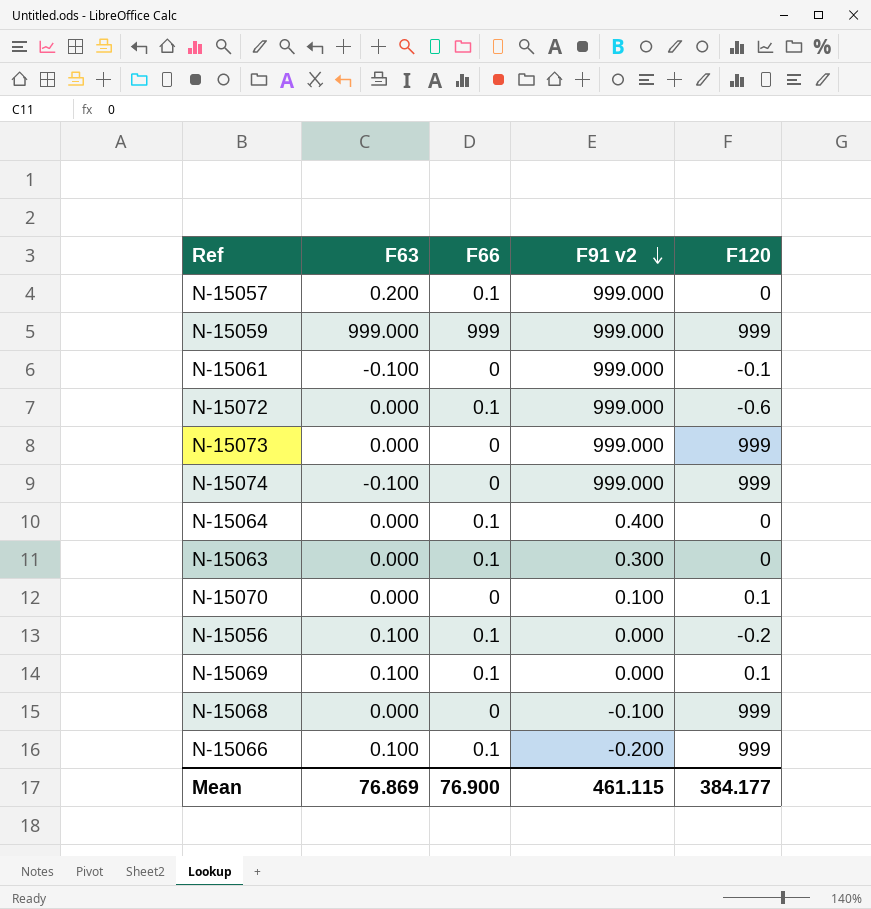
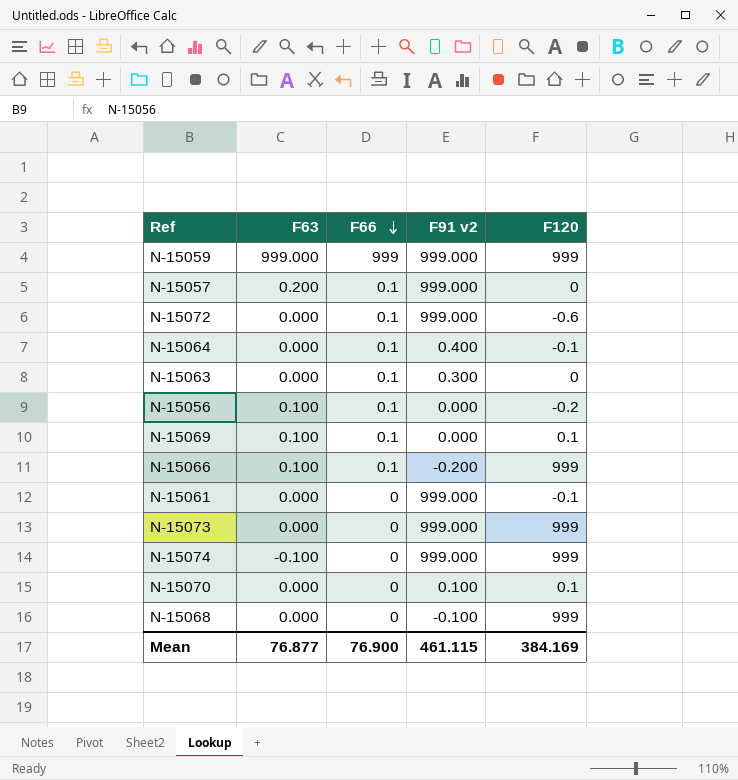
row order: F91 v2 descending -> F66 descending
N-15064 | F120: 0 -> -0.1
N-15061 | F63: -0.100 -> 0.000
Mean | F63: 76.869 -> 76.877
Mean | F120: 384.177 -> 384.169

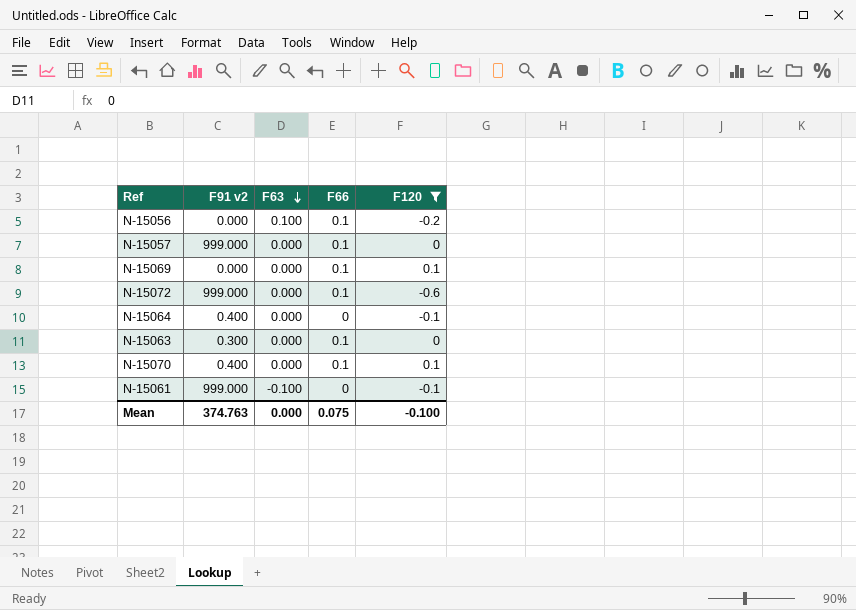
filter: none -> F120 != 999
row order: F66 descending -> F63 descending
column F91 v2 | position: 4 -> 2
N-15057 | F63: 0.200 -> 0.000
N-15069 | F63: 0.100 -> 0.000
N-15064 | F66: 0.1 -> 0
N-15070 | F91 v2: 0.100 -> 0.400
N-15070 | F66: 0 -> 0.1
N-15061 | F63: 0.000 -> -0.100
Mean | F91 v2: 461.115 -> 374.763
Mean | F63: 76.877 -> 0.000
Mean | F66: 76.900 -> 0.075
Mean | F120: 384.169 -> -0.100

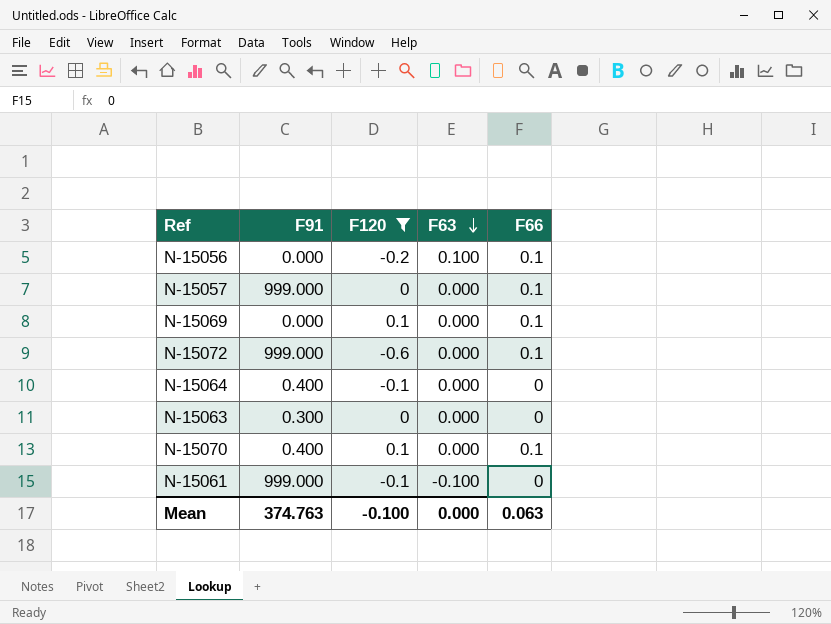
column name: F91 v2 -> F91
column F120 | position: 5 -> 3
N-15063 | F66: 0.1 -> 0
Mean | F66: 0.075 -> 0.063

